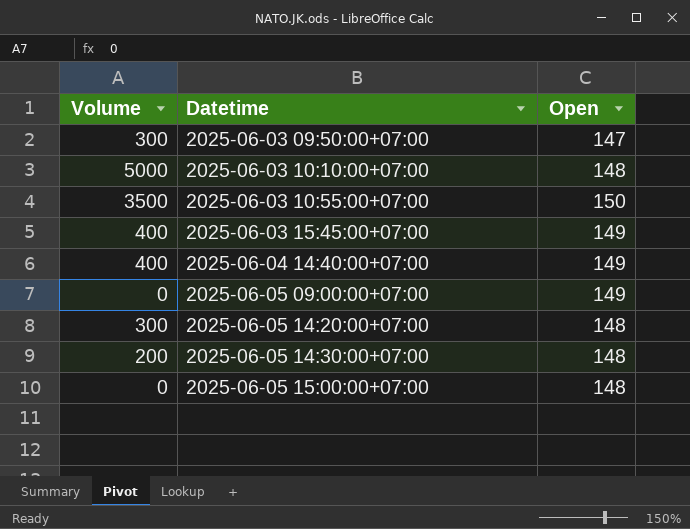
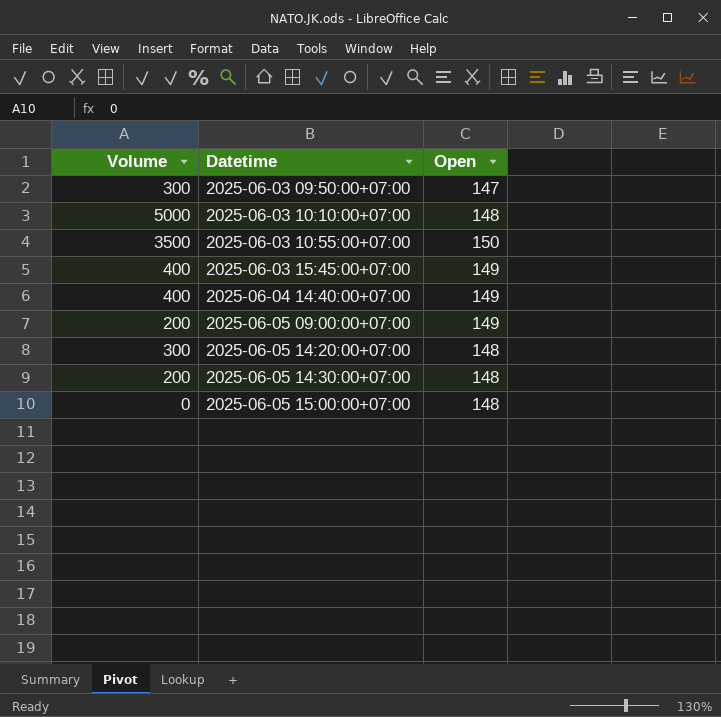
2025-06-05 09:00:00+07:00 | Volume: 0 -> 200

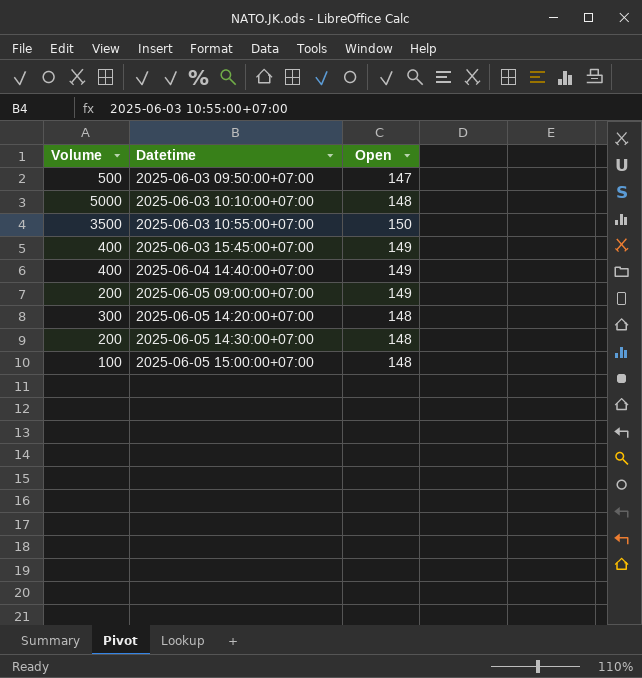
2025-06-03 09:50:00+07:00 | Volume: 300 -> 500
2025-06-05 15:00:00+07:00 | Volume: 0 -> 100

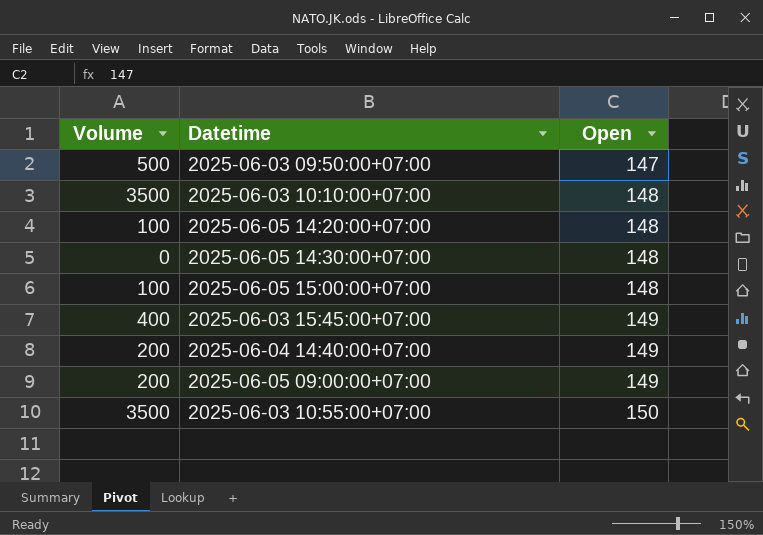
row order: Datetime ascending -> Open ascending
2025-06-03 10:10:00+07:00 | Volume: 5000 -> 3500
2025-06-05 14:20:00+07:00 | Volume: 300 -> 100
2025-06-05 14:30:00+07:00 | Volume: 200 -> 0
2025-06-04 14:40:00+07:00 | Volume: 400 -> 200

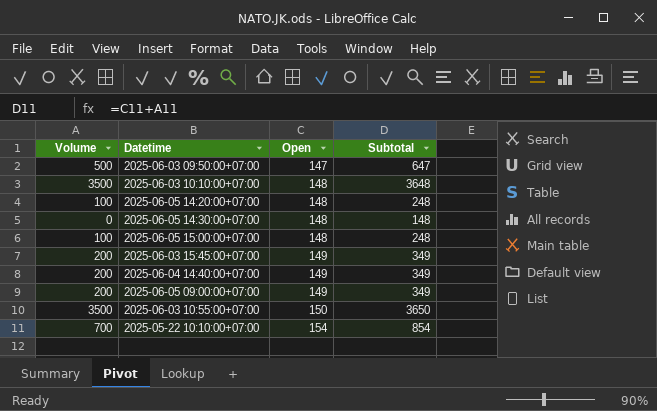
column Subtotal | formula: none -> [Volume] + [Open]
2025-06-03 15:45:00+07:00 | Volume: 400 -> 200
row 2025-05-22 10:10:00+07:00: none -> 700 | 154 | 854

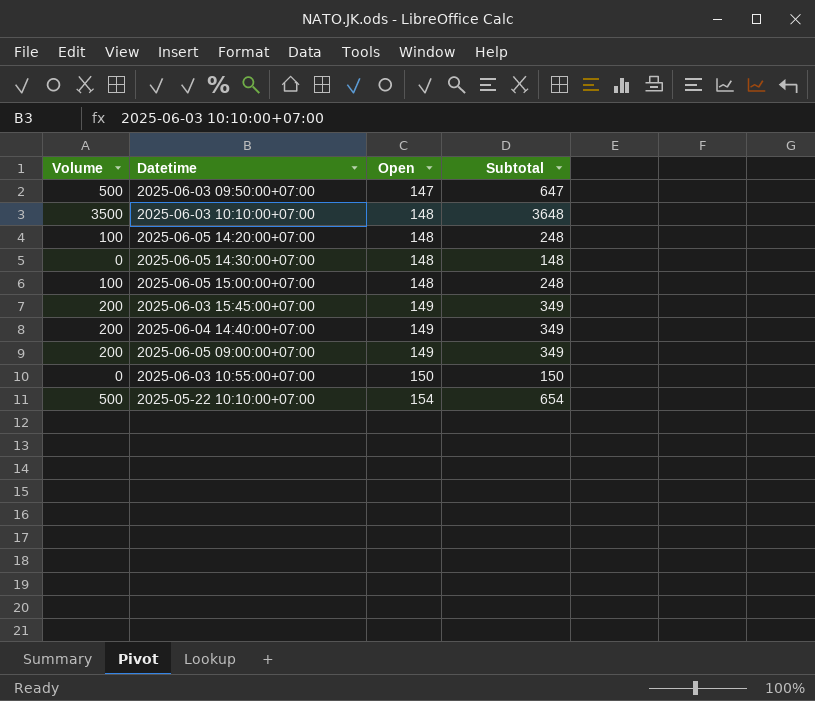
2025-06-03 10:55:00+07:00 | Volume: 3500 -> 0
2025-06-03 10:55:00+07:00 | Subtotal: 3650 -> 150
2025-05-22 10:10:00+07:00 | Volume: 700 -> 500
2025-05-22 10:10:00+07:00 | Subtotal: 854 -> 654

